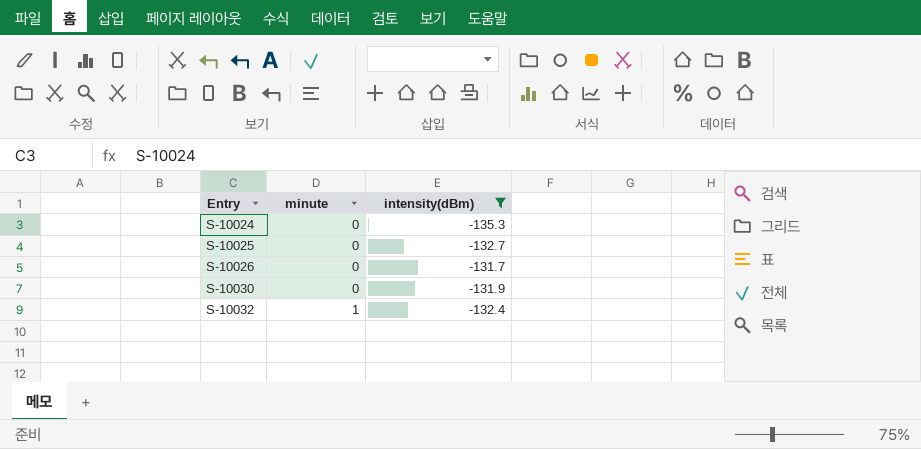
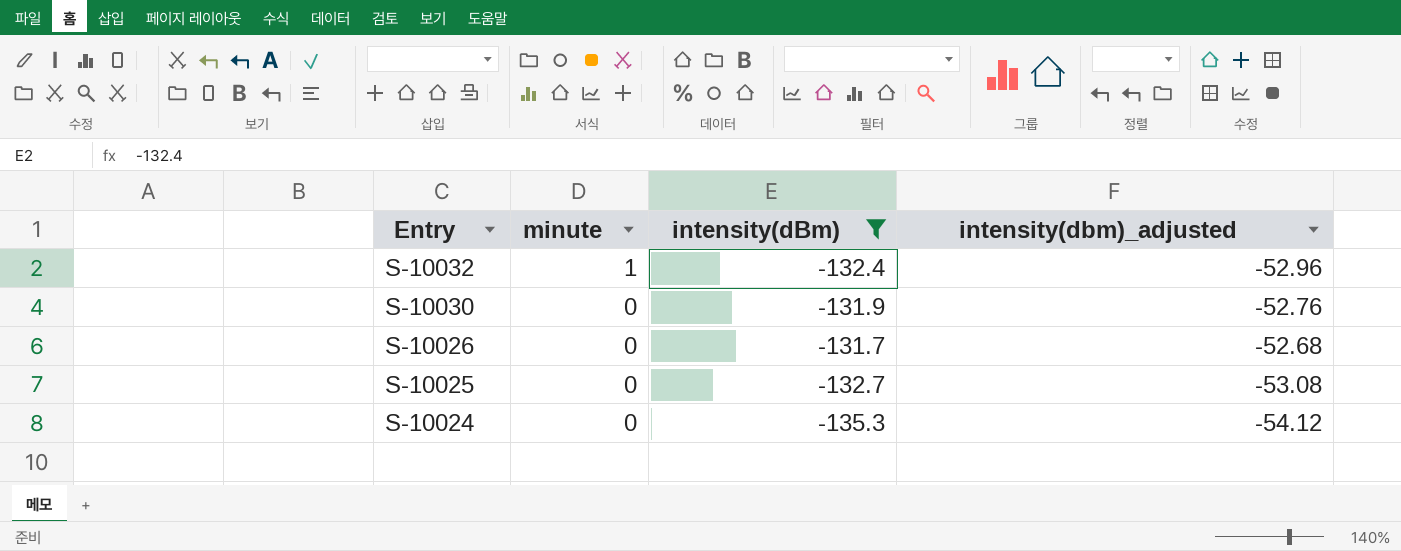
row order: Entry ascending -> Entry descending
column intensity(dbm)_adjusted | formula: none -> [intensity(dBm)] * 0.4

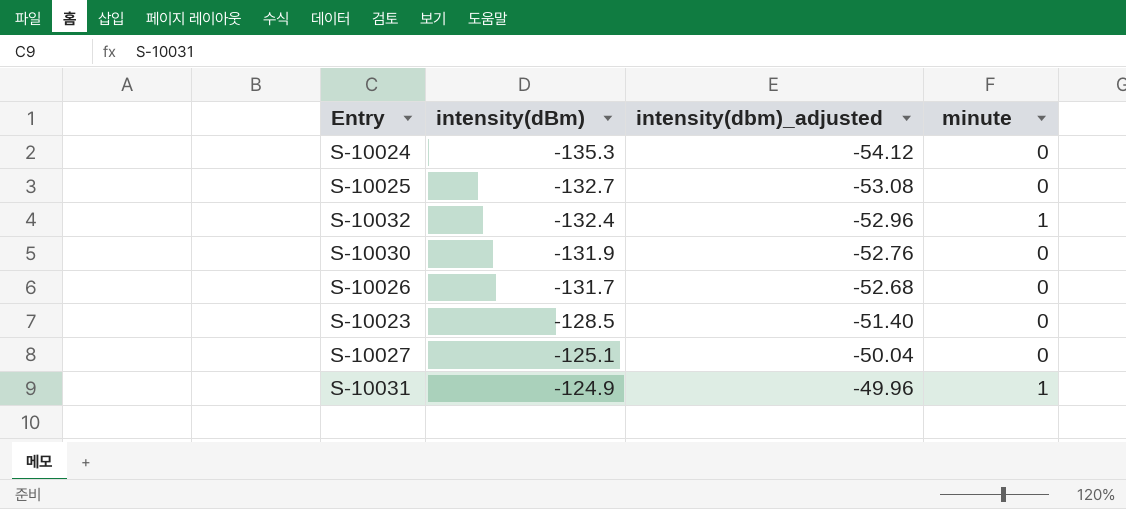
filter: intensity(dBm) <= -131.7 -> none
row order: Entry descending -> intensity(dBm) ascending
column minute | position: 2 -> 4

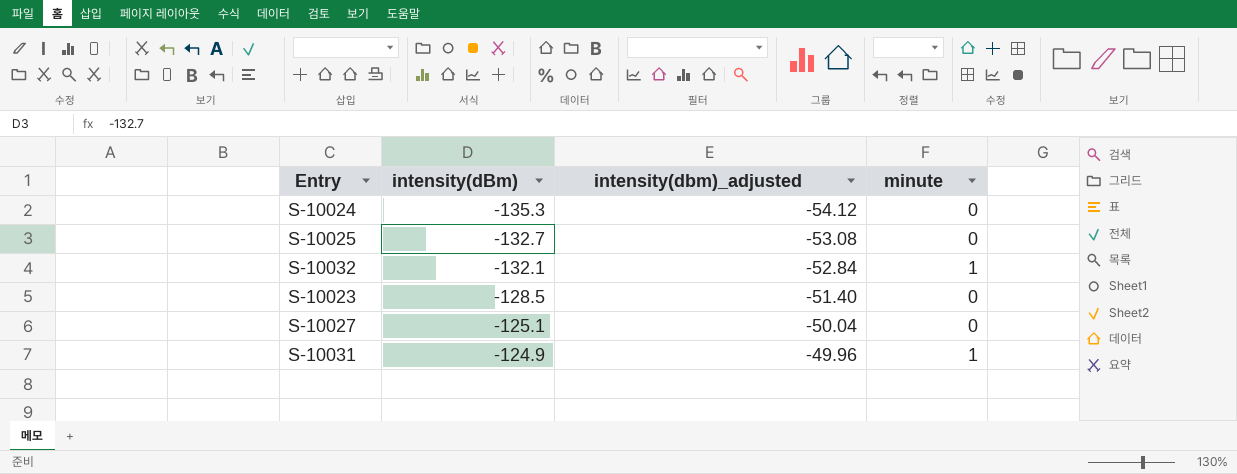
row S-10030: -131.9 | -52.76 | 0 -> none
row S-10026: -131.7 | -52.68 | 0 -> none
S-10032 | intensity(dBm): -132.4 -> -132.1
S-10032 | intensity(dbm)_adjusted: -52.96 -> -52.84

